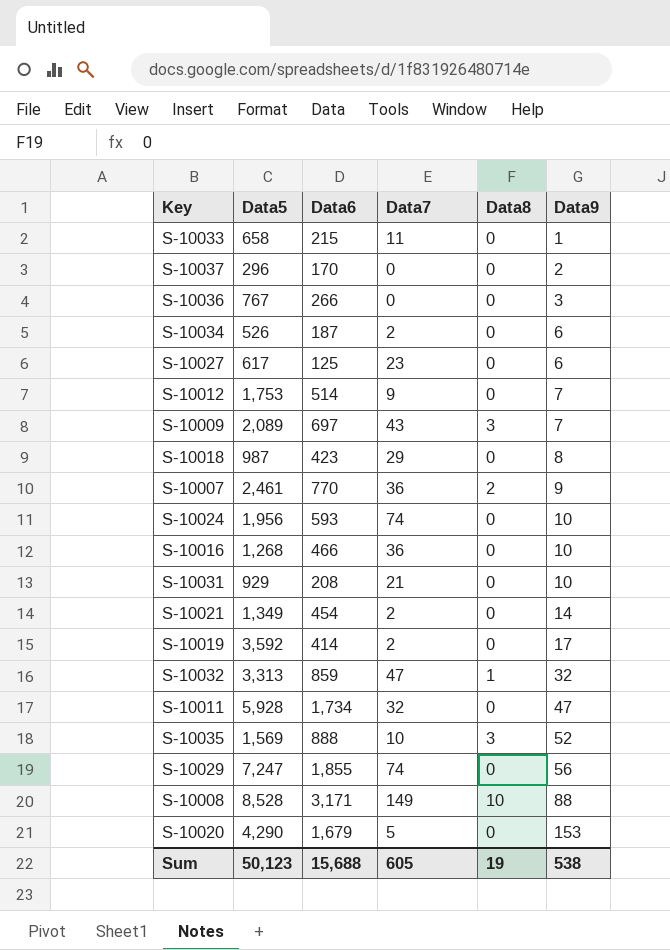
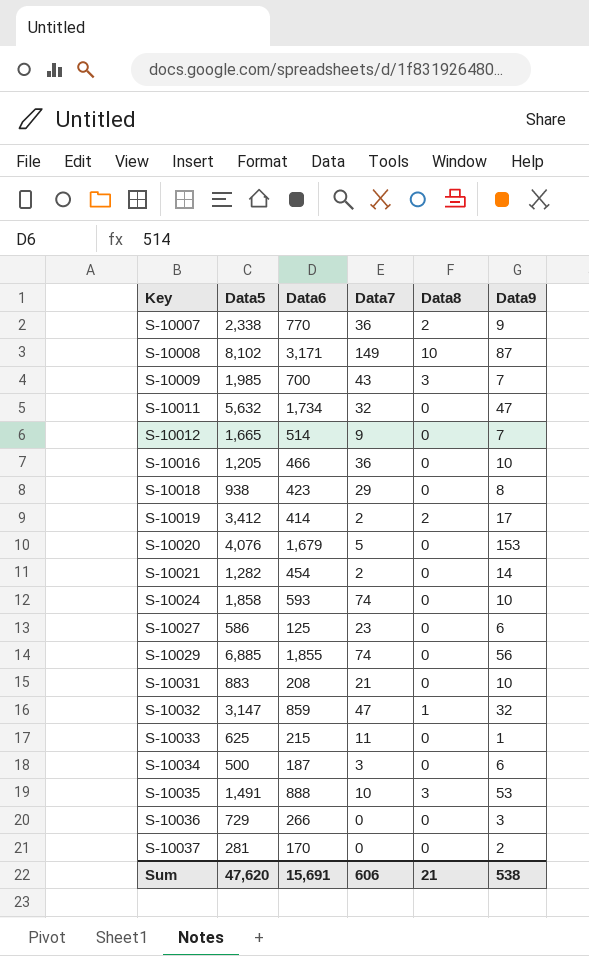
row order: Data9 ascending -> Key ascending
S-10007 | Data5: 2,461 -> 2,338
S-10008 | Data5: 8,528 -> 8,102
S-10008 | Data9: 88 -> 87
S-10009 | Data5: 2,089 -> 1,985
S-10009 | Data6: 697 -> 700
S-10011 | Data5: 5,928 -> 5,632
S-10012 | Data5: 1,753 -> 1,665
S-10016 | Data5: 1,268 -> 1,205
S-10018 | Data5: 987 -> 938
S-10019 | Data5: 3,592 -> 3,412
S-10019 | Data8: 0 -> 2
S-10020 | Data5: 4,290 -> 4,076
S-10021 | Data5: 1,349 -> 1,282
S-10024 | Data5: 1,956 -> 1,858
S-10027 | Data5: 617 -> 586
S-10029 | Data5: 7,247 -> 6,885
S-10031 | Data5: 929 -> 883
S-10032 | Data5: 3,313 -> 3,147
S-10033 | Data5: 658 -> 625
S-10034 | Data5: 526 -> 500
S-10034 | Data7: 2 -> 3
S-10035 | Data5: 1,569 -> 1,491
S-10035 | Data9: 52 -> 53
S-10036 | Data5: 767 -> 729
S-10037 | Data5: 296 -> 281
Sum | Data5: 50,123 -> 47,620
Sum | Data6: 15,688 -> 15,691
Sum | Data7: 605 -> 606
Sum | Data8: 19 -> 21

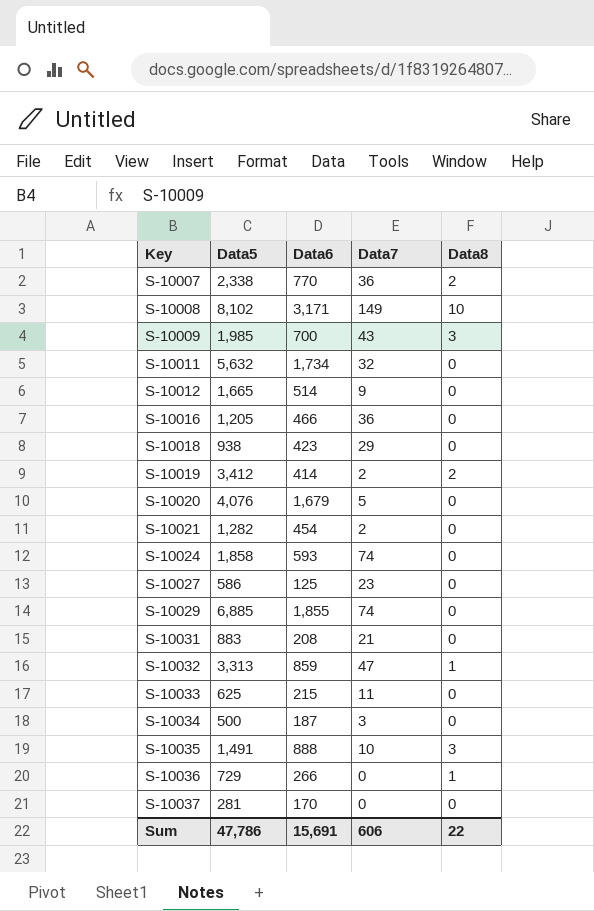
column Data9 | position: 6 -> none
S-10032 | Data5: 3,147 -> 3,313
S-10036 | Data8: 0 -> 1
Sum | Data5: 47,620 -> 47,786
Sum | Data8: 21 -> 22

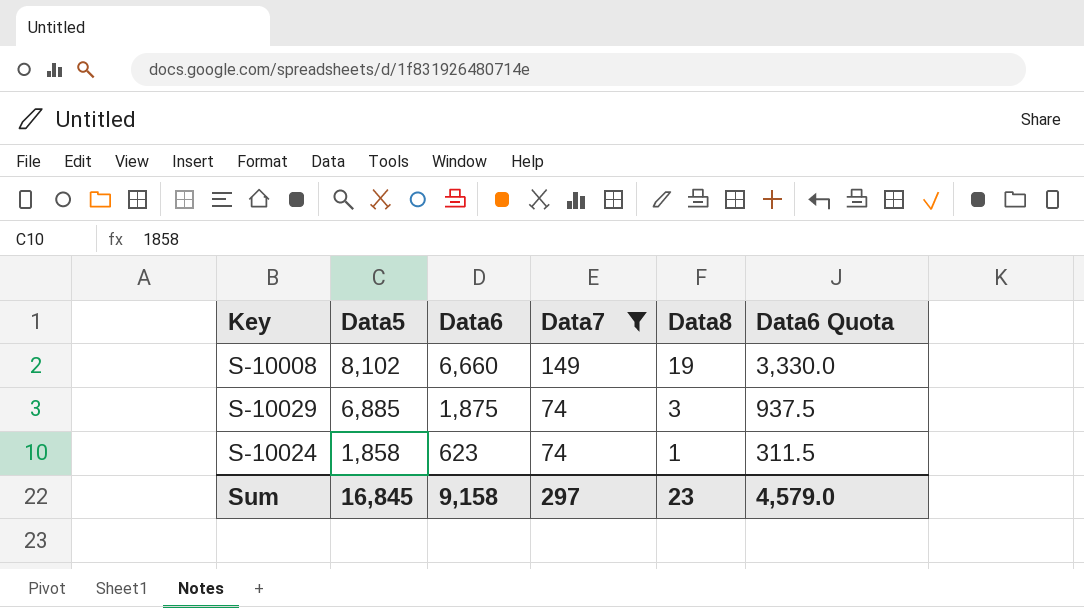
filter: none -> Data7 >= 74
row order: Key ascending -> Data5 descending
column Data6 Quota | formula: none -> [Data6] * 0.5
S-10008 | Data6: 3,171 -> 6,660
S-10008 | Data8: 10 -> 19
S-10029 | Data6: 1,855 -> 1,875
S-10029 | Data8: 0 -> 3
S-10024 | Data6: 593 -> 623
S-10024 | Data8: 0 -> 1
Sum | Data5: 47,786 -> 16,845
Sum | Data6: 15,691 -> 9,158
Sum | Data7: 606 -> 297
Sum | Data8: 22 -> 23

